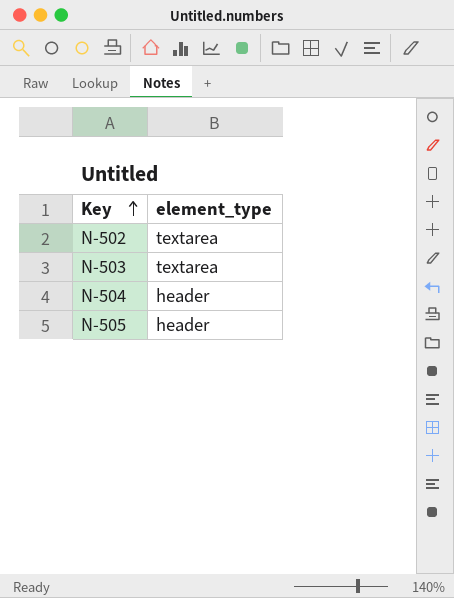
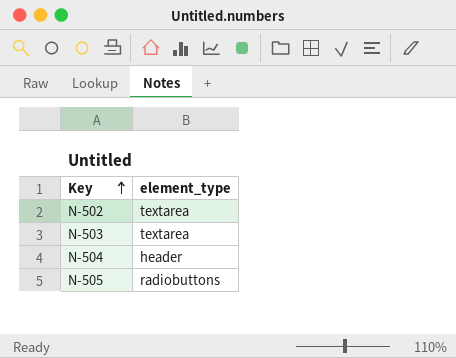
N-505 | element_type: header -> radiobuttons

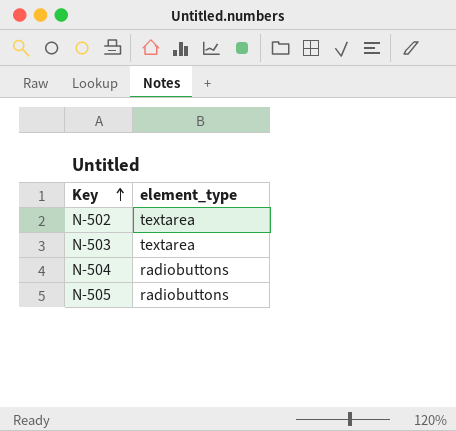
N-504 | element_type: header -> radiobuttons

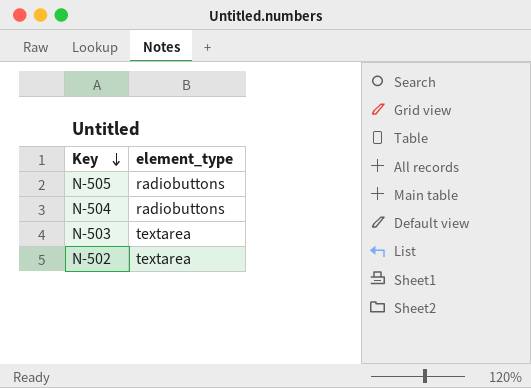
row order: Key ascending -> Key descending

